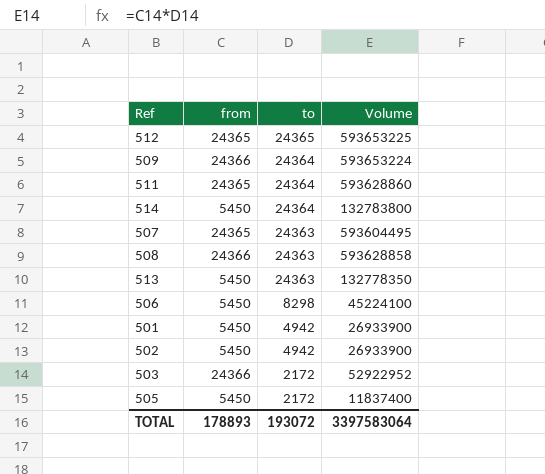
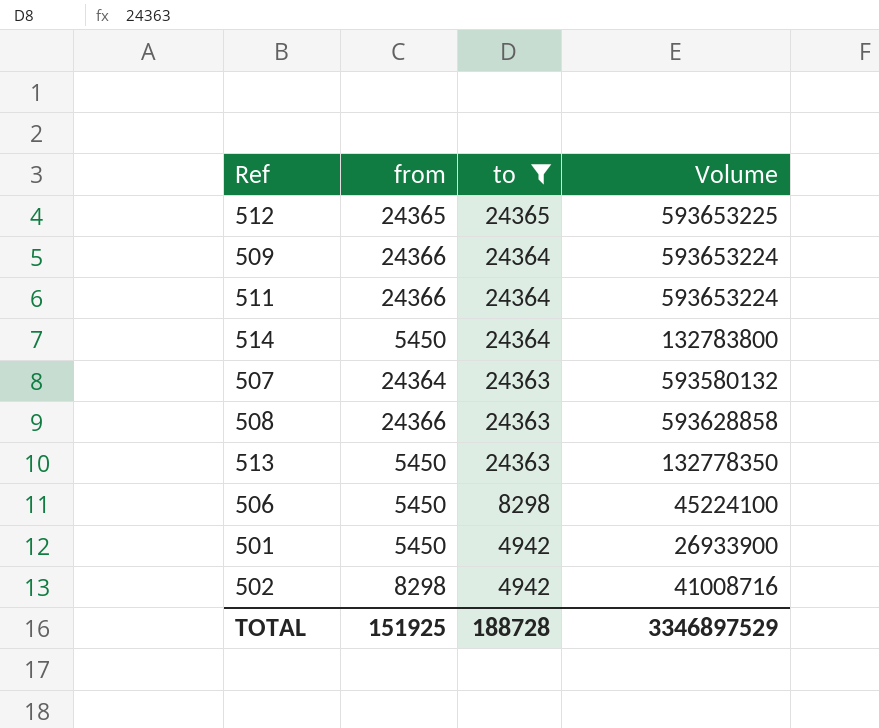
filter: none -> to != 2172
511 | from: 24365 -> 24366
511 | Volume: 593628860 -> 593653224
507 | from: 24365 -> 24364
507 | Volume: 593604495 -> 593580132
502 | from: 5450 -> 8298
502 | Volume: 26933900 -> 41008716
TOTAL | from: 178893 -> 151925
TOTAL | to: 193072 -> 188728
TOTAL | Volume: 3397583064 -> 3346897529

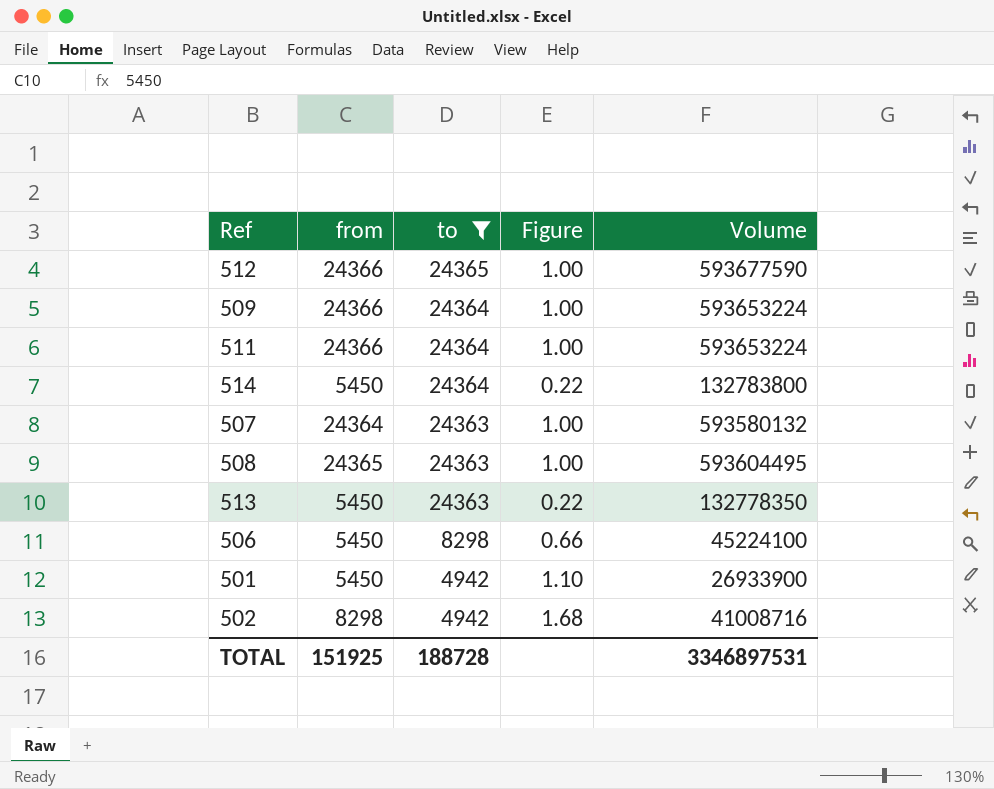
column Figure | formula: none -> [from] / [to]
512 | from: 24365 -> 24366
512 | Volume: 593653225 -> 593677590
508 | from: 24366 -> 24365
508 | Volume: 593628858 -> 593604495
TOTAL | Volume: 3346897529 -> 3346897531

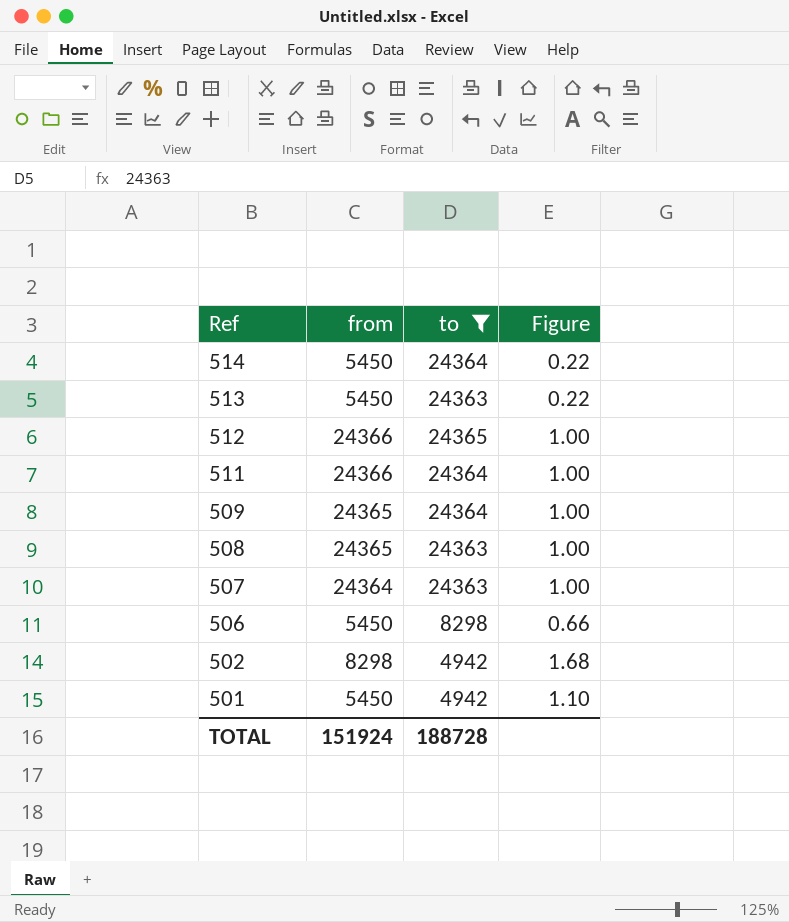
row order: to descending -> Ref descending
column Volume | formula: [from] * [to] -> none
509 | from: 24366 -> 24365
TOTAL | from: 151925 -> 151924

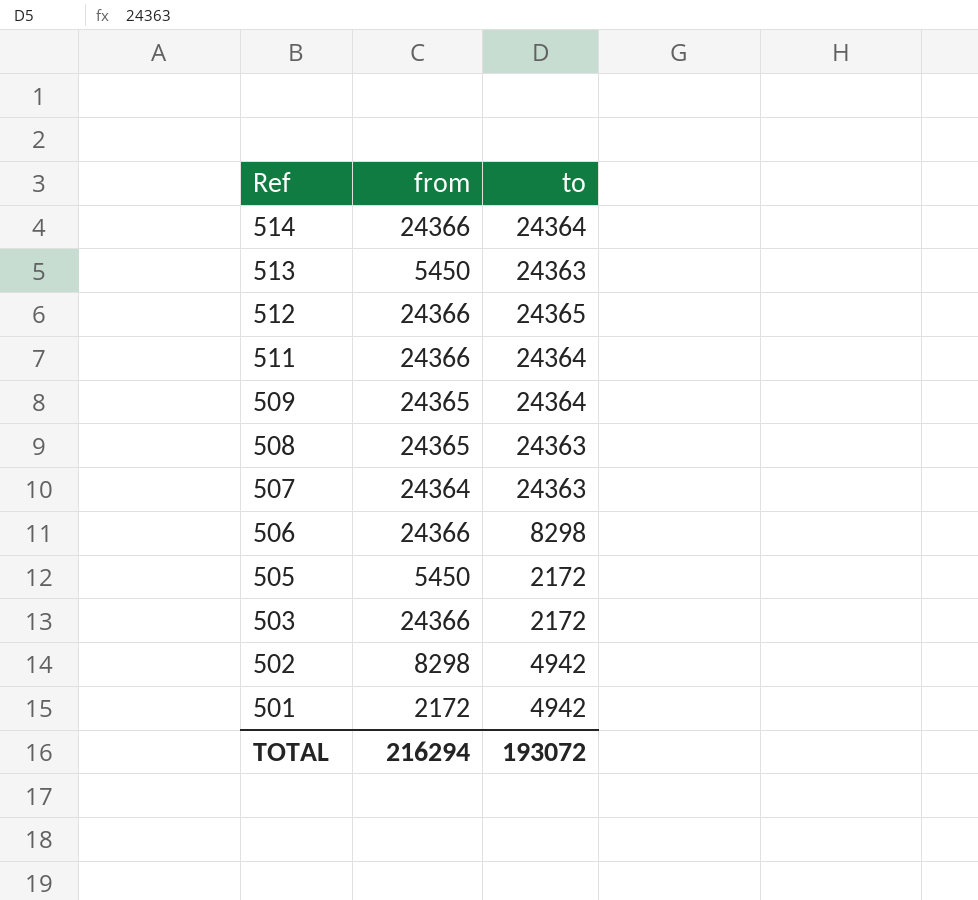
filter: to != 2172 -> none
column Figure | formula: [from] / [to] -> none
514 | from: 5450 -> 24366
506 | from: 5450 -> 24366
501 | from: 5450 -> 2172
TOTAL | from: 151924 -> 216294
TOTAL | to: 188728 -> 193072

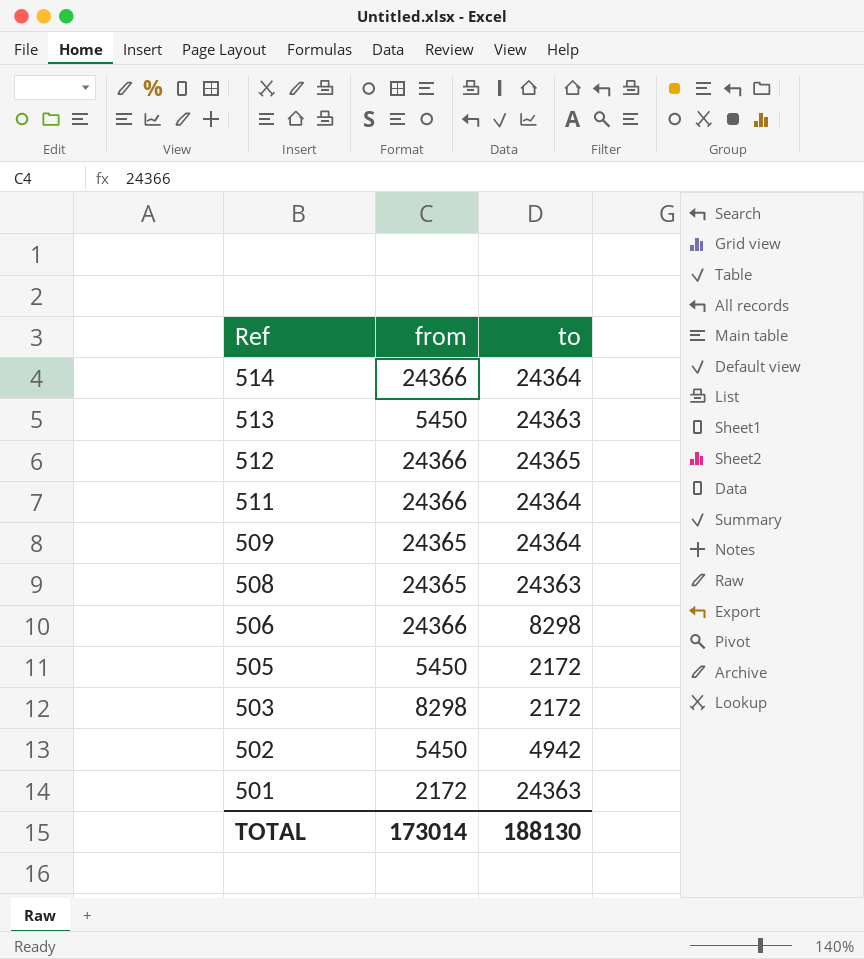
row 507: 24364 | 24363 -> none
503 | from: 24366 -> 8298
502 | from: 8298 -> 5450
501 | to: 4942 -> 24363
TOTAL | from: 216294 -> 173014
TOTAL | to: 193072 -> 188130

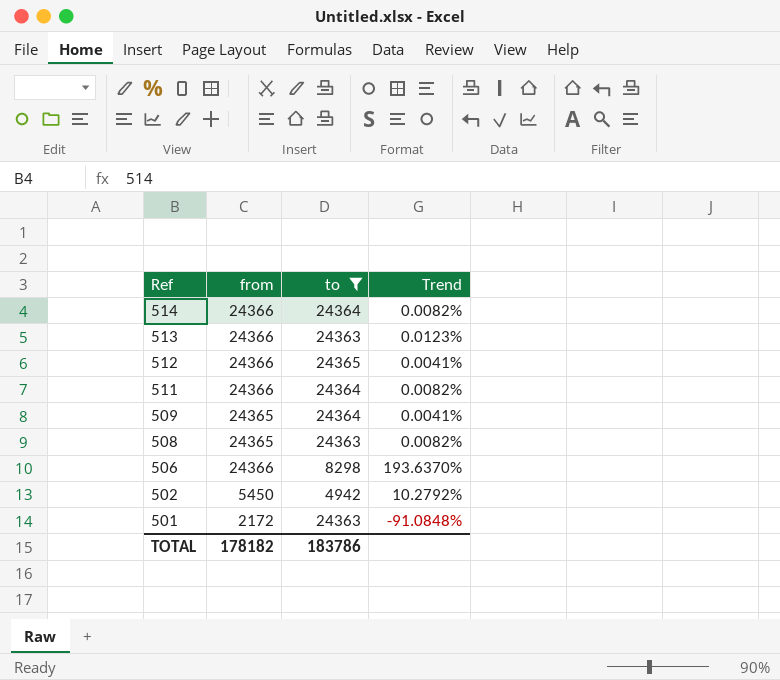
filter: none -> to != 2172
column Trend | formula: none -> ([from] - [to]) / [to]
513 | from: 5450 -> 24366
TOTAL | from: 173014 -> 178182
TOTAL | to: 188130 -> 183786

